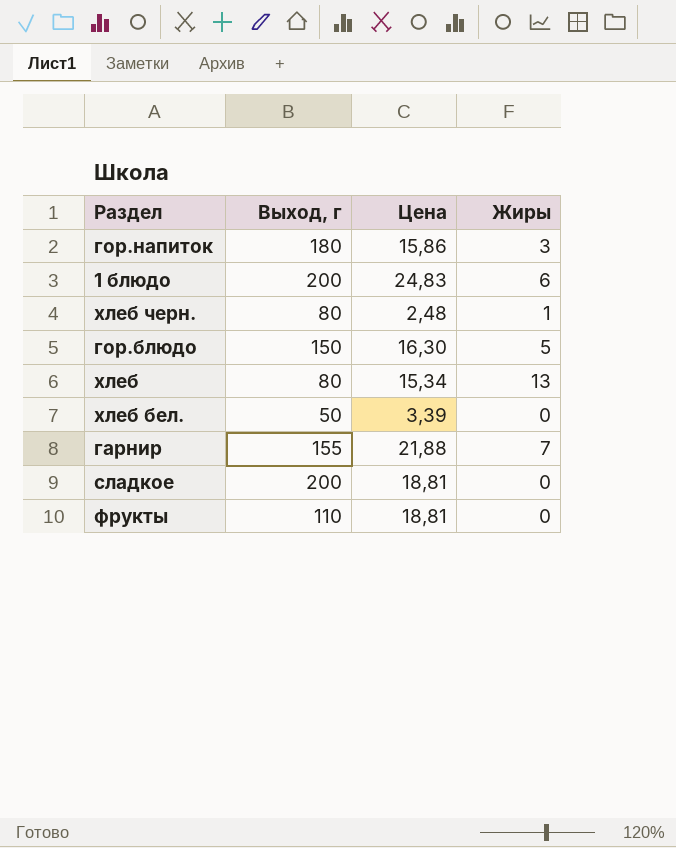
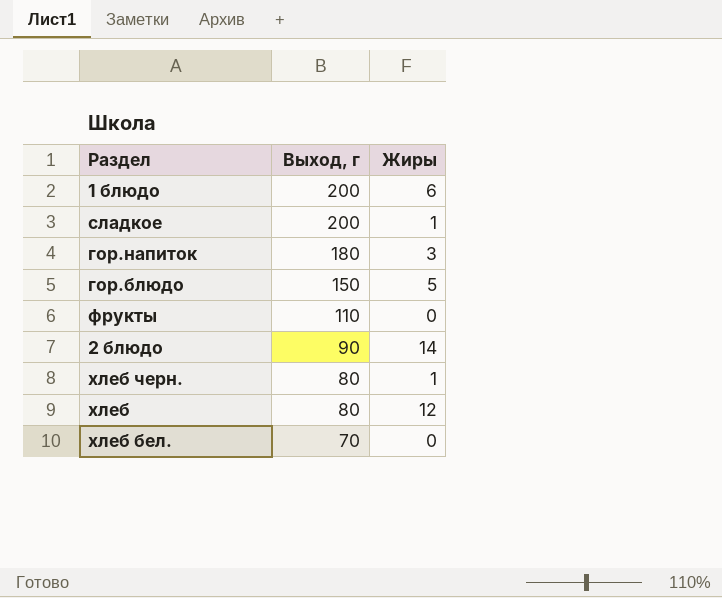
row order: none -> Выход, г descending
column Цена | position: 3 -> none
row гарнир: 155 | 21,88 | 7 -> none
сладкое | Жиры: 0 -> 1
row 2 блюдо: none -> 90 | 14
хлеб | Жиры: 13 -> 12
хлеб бел. | Выход, г: 50 -> 70

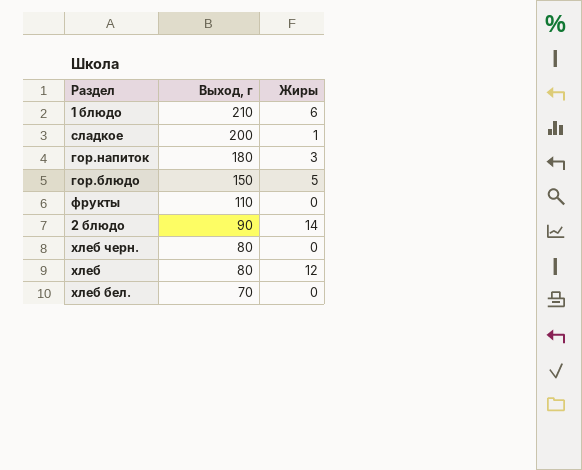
1 блюдо | Выход, г: 200 -> 210
хлеб черн. | Жиры: 1 -> 0

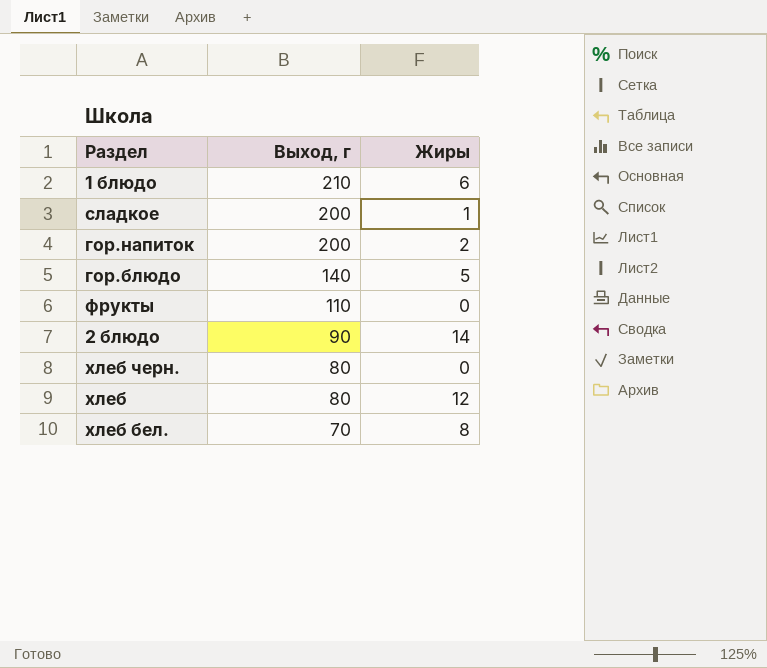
гор.напиток | Выход, г: 180 -> 200
гор.напиток | Жиры: 3 -> 2
гор.блюдо | Выход, г: 150 -> 140
хлеб бел. | Жиры: 0 -> 8

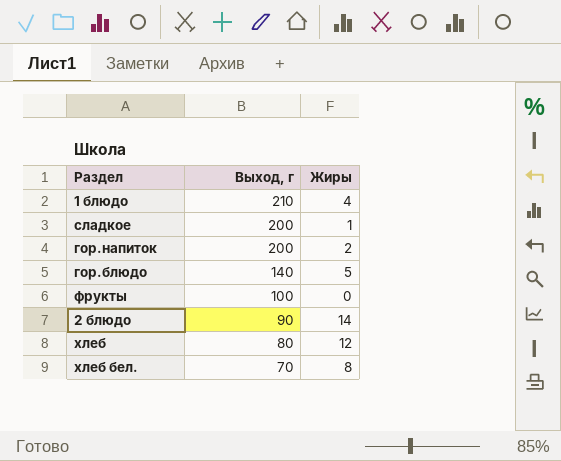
row хлеб черн.: 80 | 0 -> none
1 блюдо | Жиры: 6 -> 4
фрукты | Выход, г: 110 -> 100

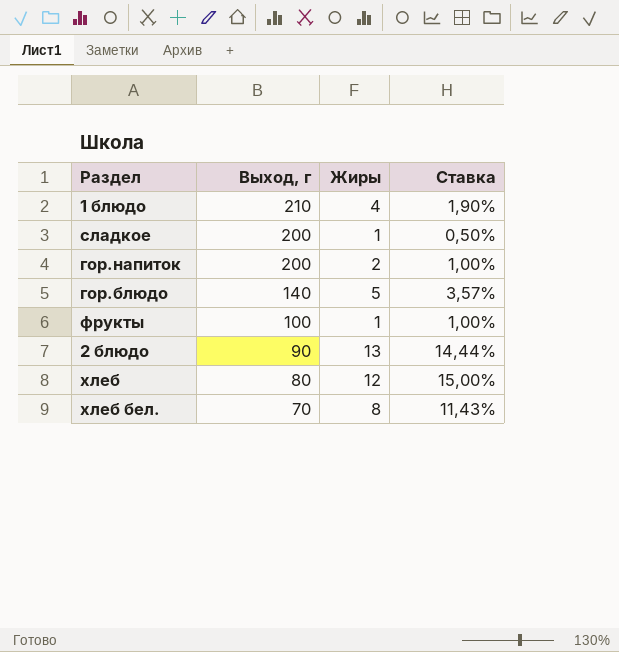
column Ставка | formula: none -> [Жиры] / [Выход, г]
фрукты | Жиры: 0 -> 1
2 блюдо | Жиры: 14 -> 13

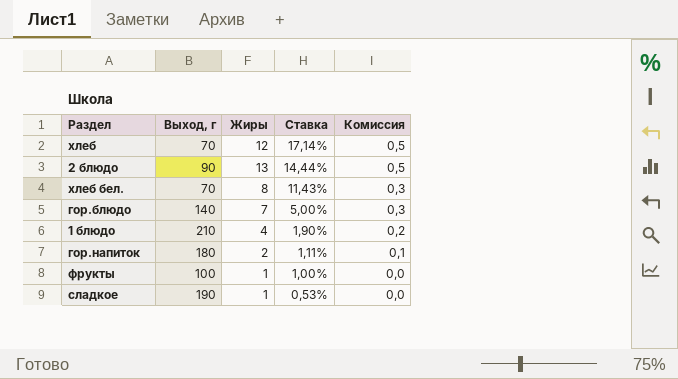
row order: Выход, г descending -> Ставка descending
column Комиссия | formula: none -> [Жиры] * 0,04
хлеб | Выход, г: 80 -> 70
хлеб | Ставка: 15,00% -> 17,14%
гор.блюдо | Жиры: 5 -> 7
гор.блюдо | Ставка: 3,57% -> 5,00%
гор.напиток | Выход, г: 200 -> 180
гор.напиток | Ставка: 1,00% -> 1,11%
сладкое | Выход, г: 200 -> 190
сладкое | Ставка: 0,50% -> 0,53%

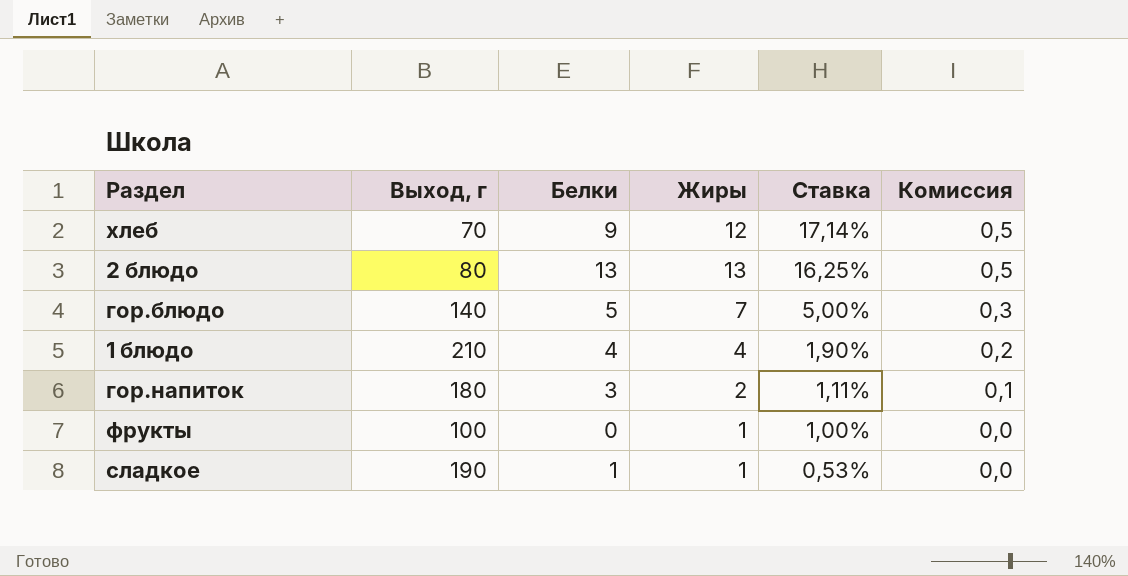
column Белки | position: none -> 3
row хлеб бел.: 70 | 8 | 11,43% | 0,3 -> none
2 блюдо | Выход, г: 90 -> 80
2 блюдо | Ставка: 14,44% -> 16,25%

